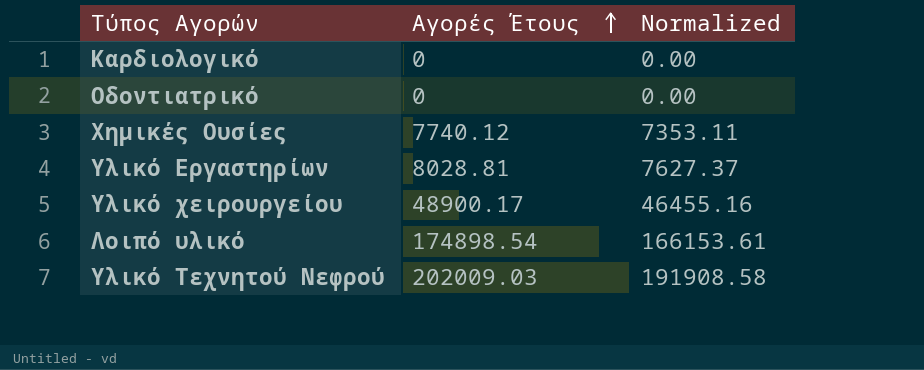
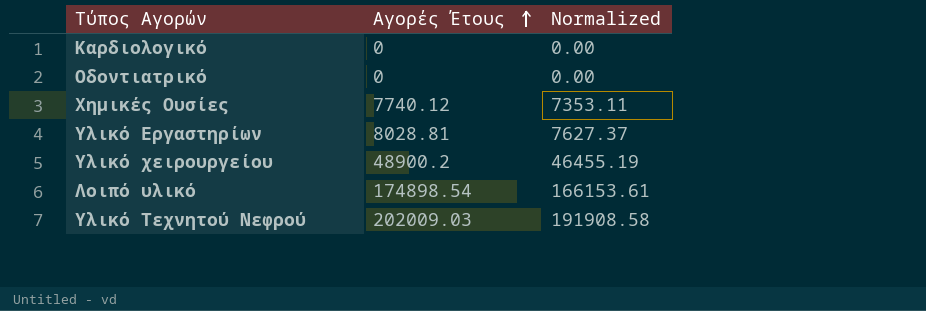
Υλικό χειρουργείου | Αγορές Έτους: 48900.17 -> 48900.2
Υλικό χειρουργείου | Normalized: 46455.16 -> 46455.19

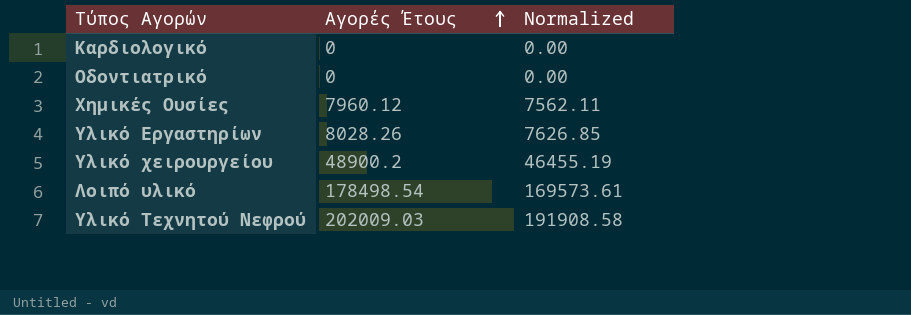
Χημικές Ουσίες | Αγορές Έτους: 7740.12 -> 7960.12
Χημικές Ουσίες | Normalized: 7353.11 -> 7562.11
Υλικό Εργαστηρίων | Αγορές Έτους: 8028.81 -> 8028.26
Υλικό Εργαστηρίων | Normalized: 7627.37 -> 7626.85
Λοιπό υλικό | Αγορές Έτους: 174898.54 -> 178498.54
Λοιπό υλικό | Normalized: 166153.61 -> 169573.61

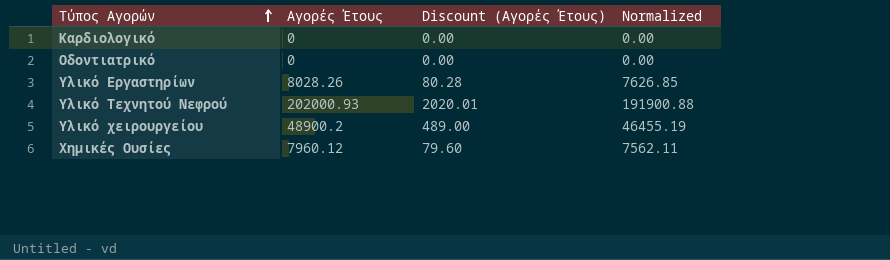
row order: Αγορές Έτους ascending -> Τύπος Αγορών ascending
column Discount (Αγορές Έτους) | formula: none -> [Αγορές Έτους] * 0.01
row Λοιπό υλικό: 178498.54 | 169573.61 -> none
Υλικό Τεχνητού Νεφρού | Αγορές Έτους: 202009.03 -> 202000.93
Υλικό Τεχνητού Νεφρού | Normalized: 191908.58 -> 191900.88

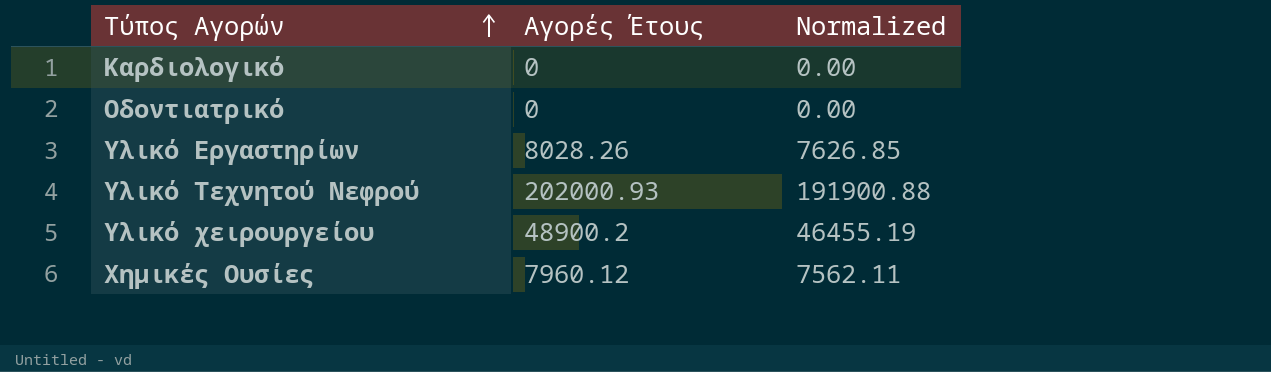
column Discount (Αγορές Έτους) | formula: [Αγορές Έτους] * 0.01 -> none

